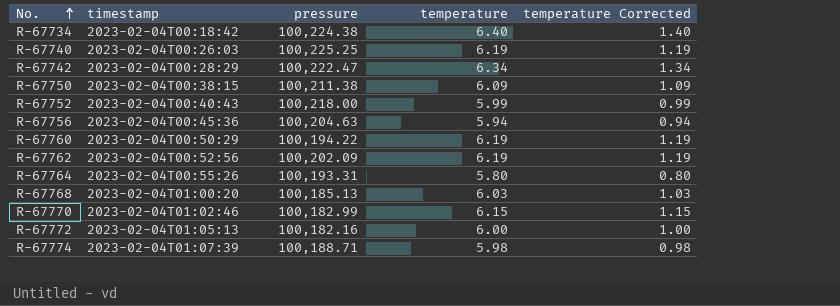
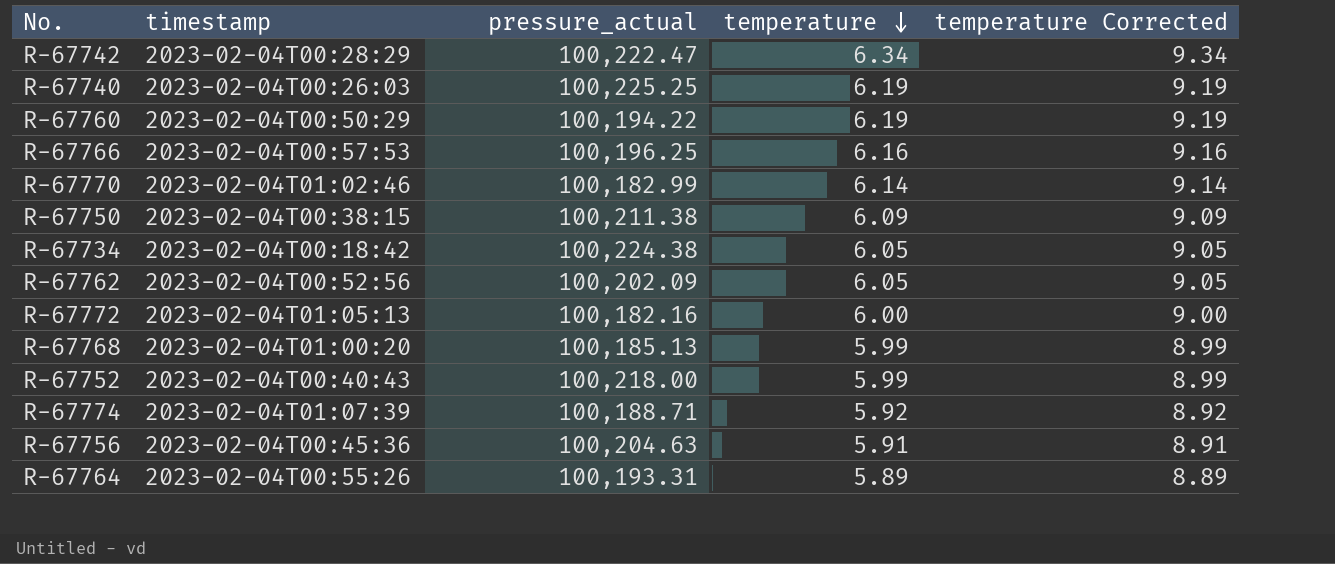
row order: No. ascending -> temperature descending
column name: pressure -> pressure_actual
column temperature Corrected | formula: [temperature] - 5 -> [temperature] + 3
row R-67766: none -> 2023-02-04T00:57:53 | 100,196.25 | 6.16 | 9.16
R-67770 | temperature: 6.15 -> 6.14
R-67734 | temperature: 6.40 -> 6.05
R-67762 | temperature: 6.19 -> 6.05
R-67768 | temperature: 6.03 -> 5.99
R-67774 | temperature: 5.98 -> 5.92
R-67756 | temperature: 5.94 -> 5.91
R-67764 | temperature: 5.80 -> 5.89

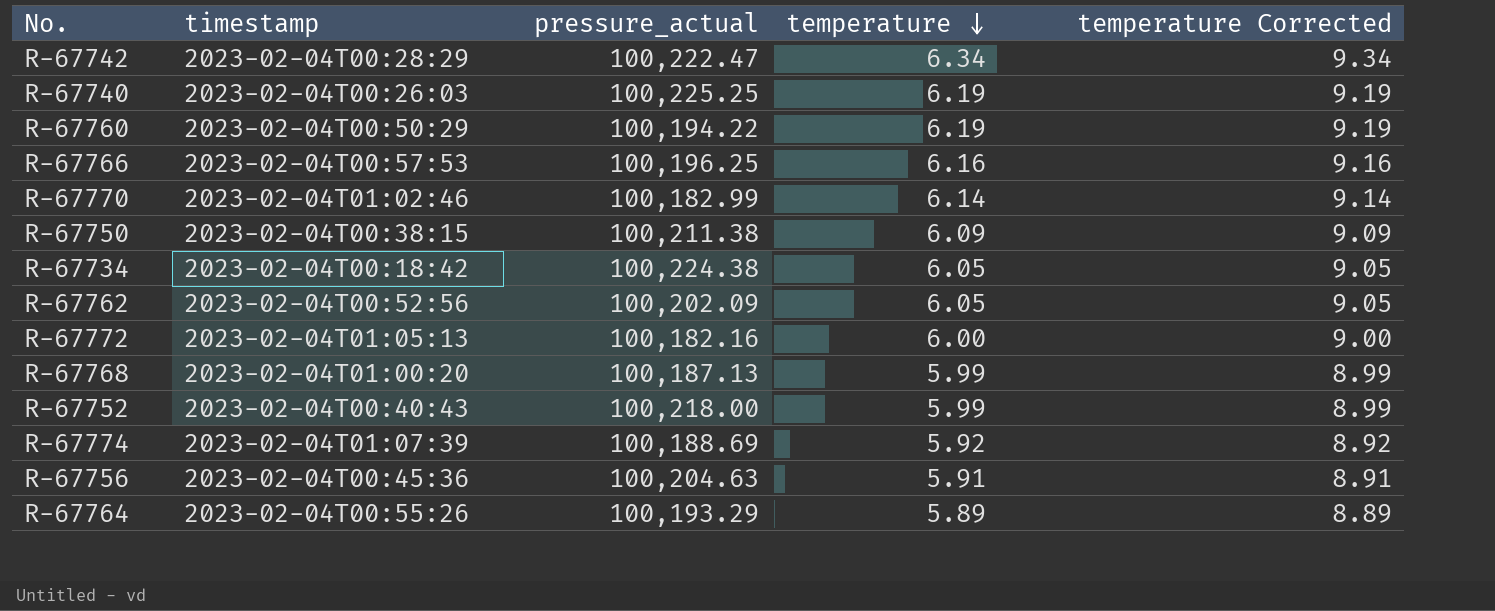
R-67768 | pressure_actual: 100,185.13 -> 100,187.13
R-67774 | pressure_actual: 100,188.71 -> 100,188.69
R-67764 | pressure_actual: 100,193.31 -> 100,193.29

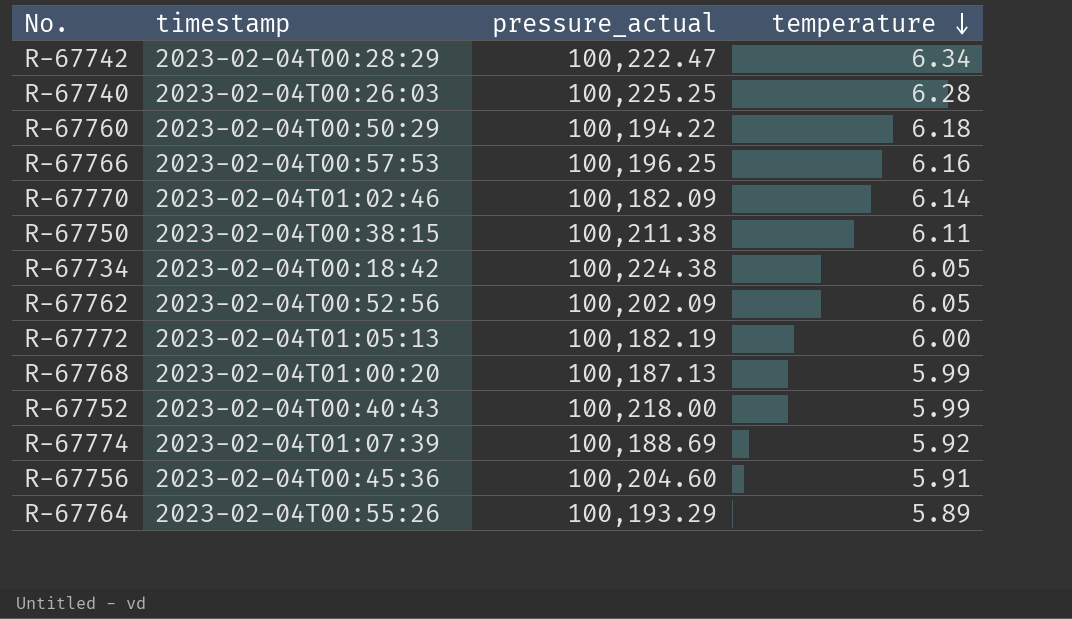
column temperature Corrected | formula: [temperature] + 3 -> none
R-67740 | temperature: 6.19 -> 6.28
R-67760 | temperature: 6.19 -> 6.18
R-67770 | pressure_actual: 100,182.99 -> 100,182.09
R-67750 | temperature: 6.09 -> 6.11
R-67772 | pressure_actual: 100,182.16 -> 100,182.19
R-67756 | pressure_actual: 100,204.63 -> 100,204.60

